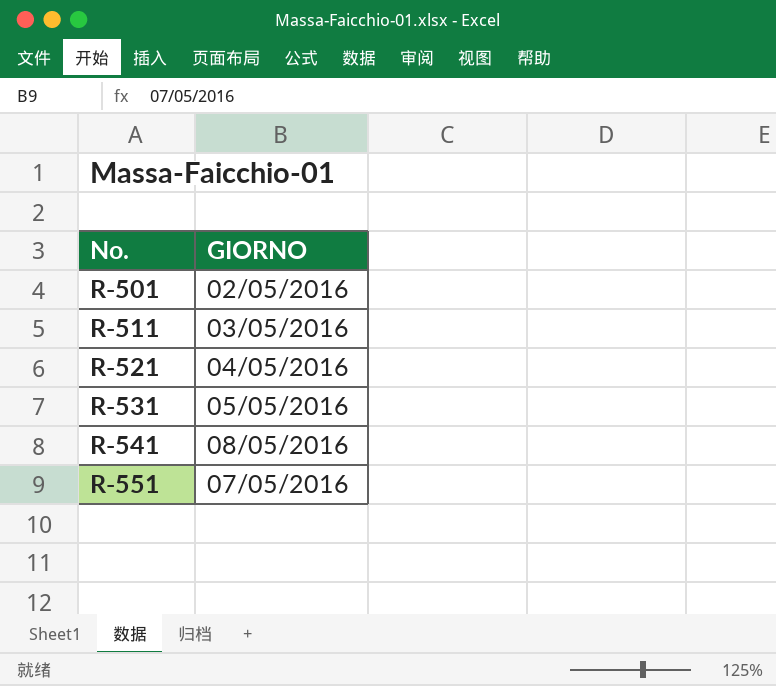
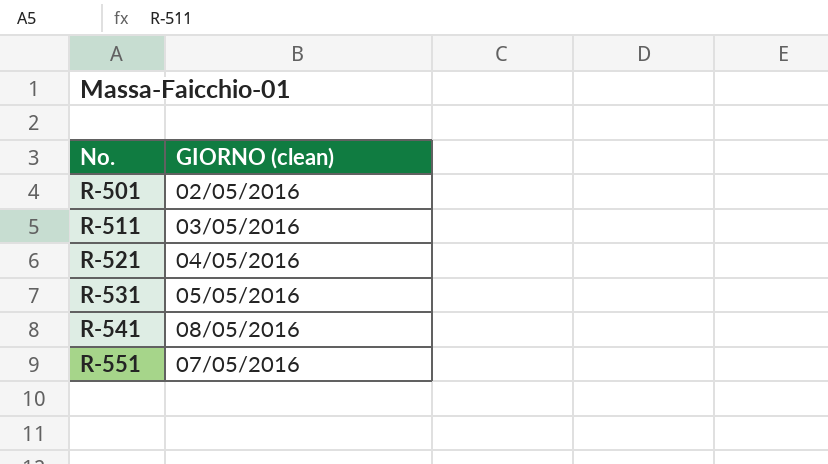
column name: GIORNO -> GIORNO (clean)

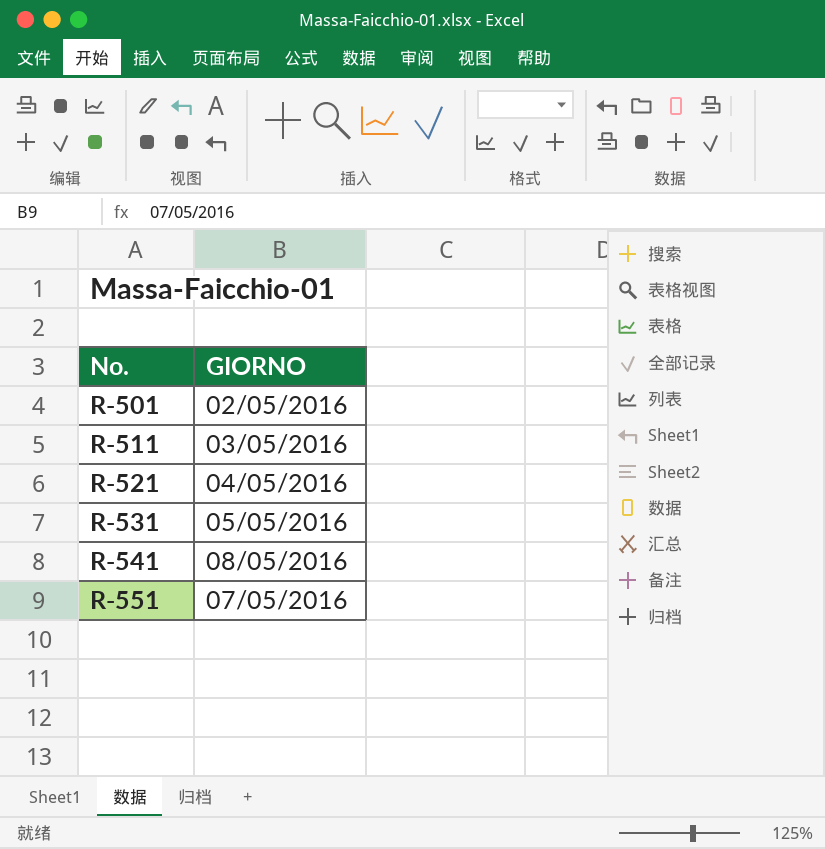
column name: GIORNO (clean) -> GIORNO

